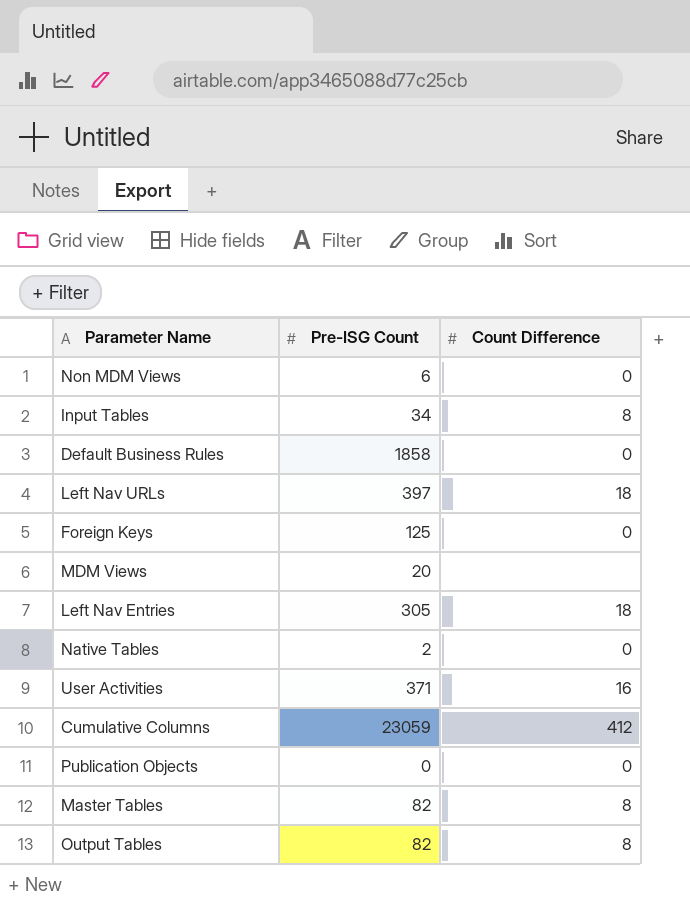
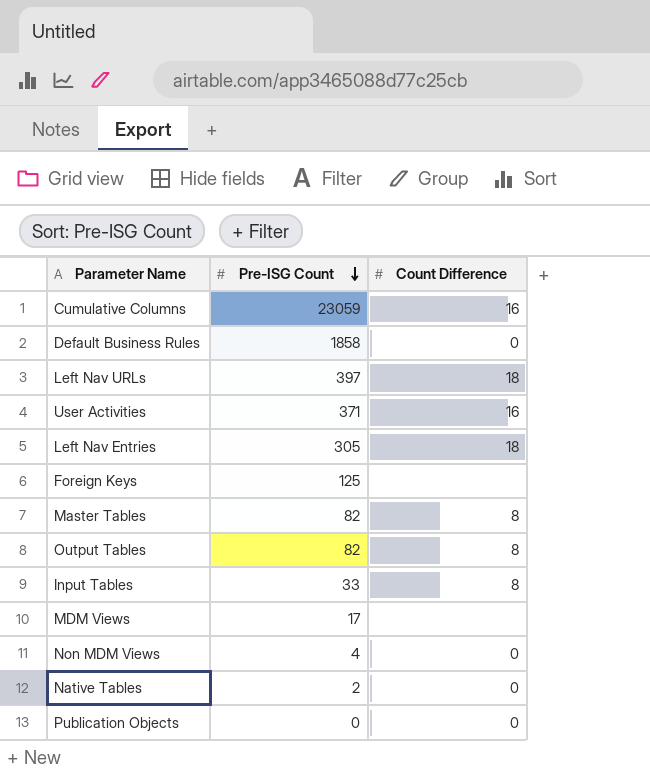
row order: none -> Pre-ISG Count descending
Cumulative Columns | Count Difference: 412 -> 16
Foreign Keys | Count Difference: 0 -> none
Input Tables | Pre-ISG Count: 34 -> 33
MDM Views | Pre-ISG Count: 20 -> 17
Non MDM Views | Pre-ISG Count: 6 -> 4

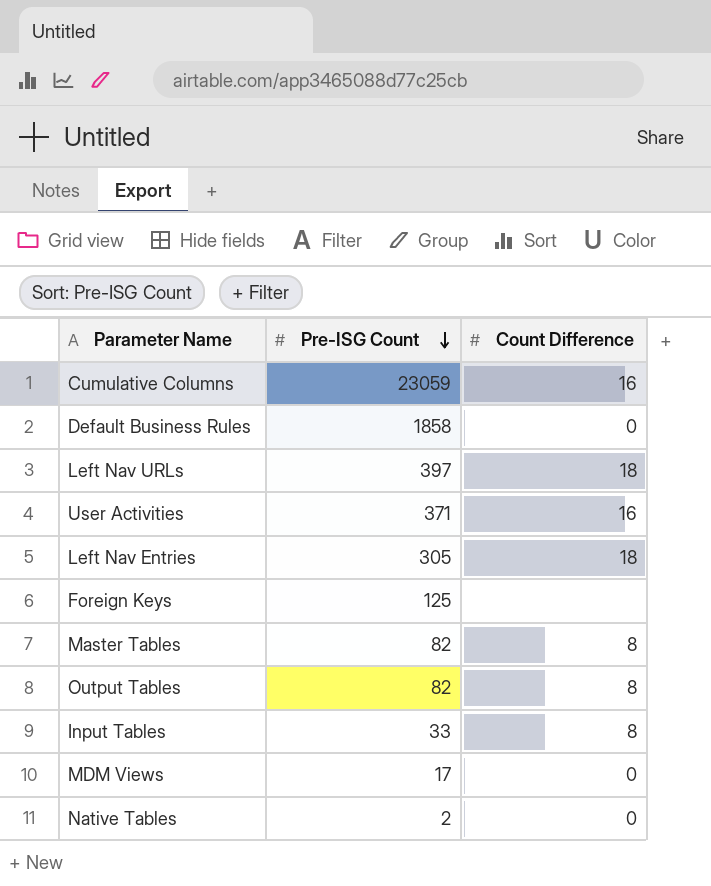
row Non MDM Views: 4 | 0 -> none
row Publication Objects: 0 | 0 -> none
MDM Views | Count Difference: none -> 0

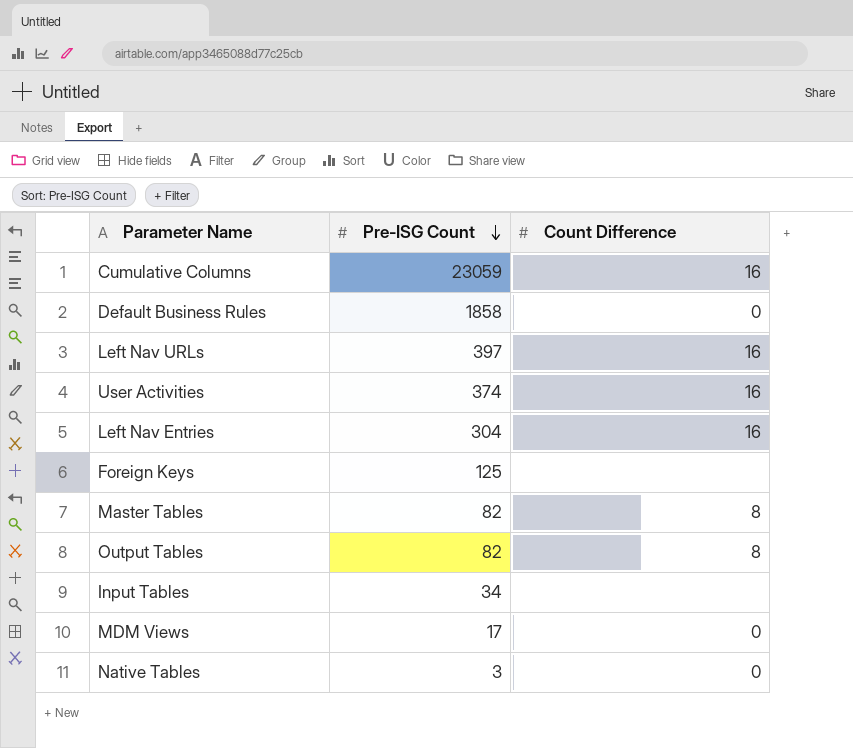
Left Nav URLs | Count Difference: 18 -> 16
User Activities | Pre-ISG Count: 371 -> 374
Left Nav Entries | Pre-ISG Count: 305 -> 304
Left Nav Entries | Count Difference: 18 -> 16
Input Tables | Pre-ISG Count: 33 -> 34
Input Tables | Count Difference: 8 -> none
Native Tables | Pre-ISG Count: 2 -> 3

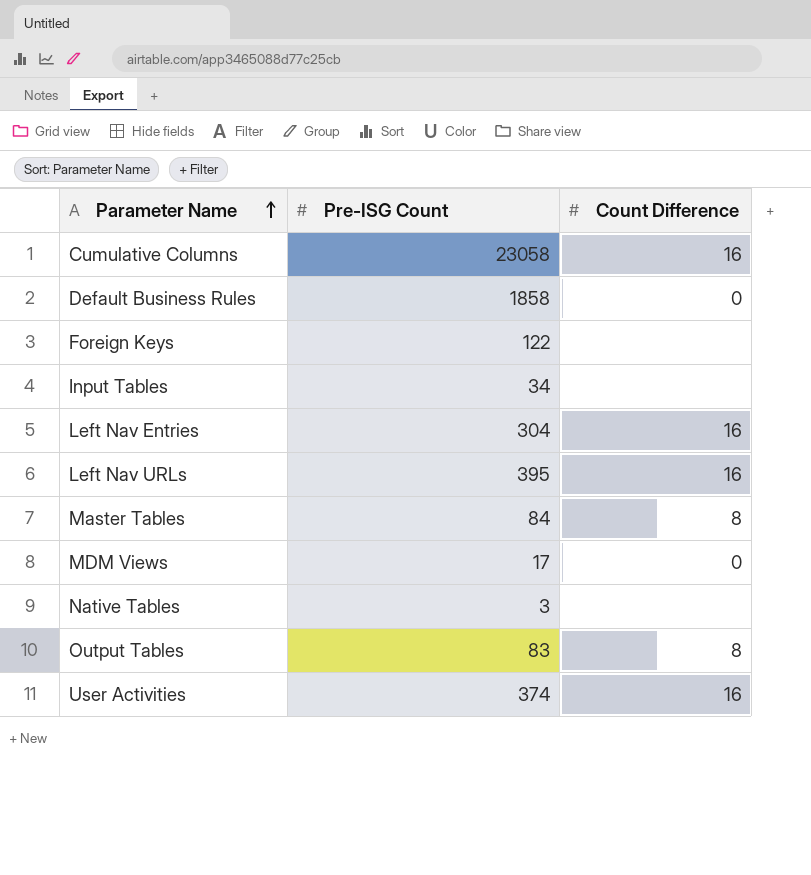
row order: Pre-ISG Count descending -> Parameter Name ascending
Cumulative Columns | Pre-ISG Count: 23059 -> 23058
Foreign Keys | Pre-ISG Count: 125 -> 122
Left Nav URLs | Pre-ISG Count: 397 -> 395
Master Tables | Pre-ISG Count: 82 -> 84
Native Tables | Count Difference: 0 -> none
Output Tables | Pre-ISG Count: 82 -> 83

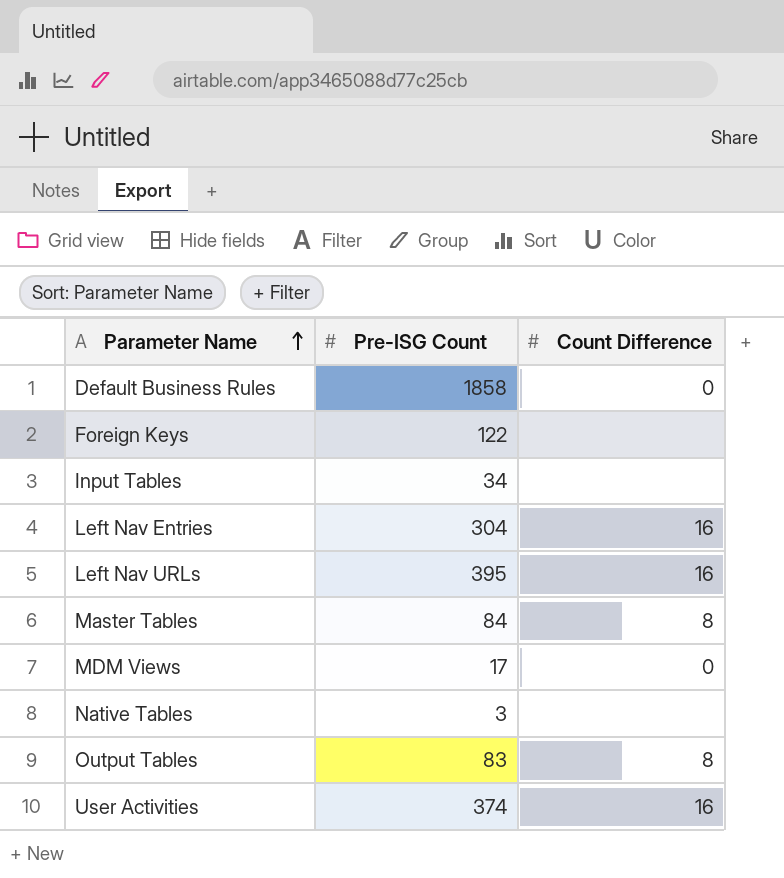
row Cumulative Columns: 23058 | 16 -> none

